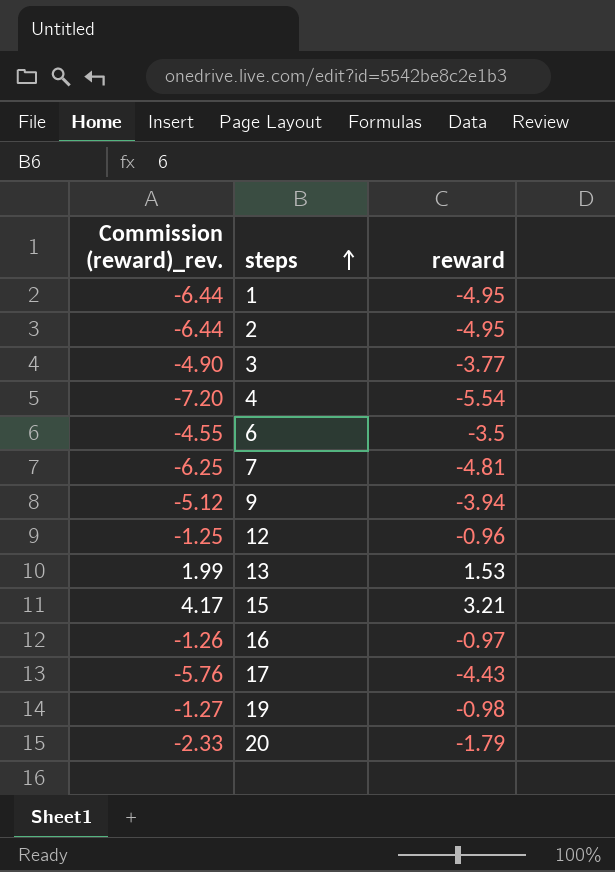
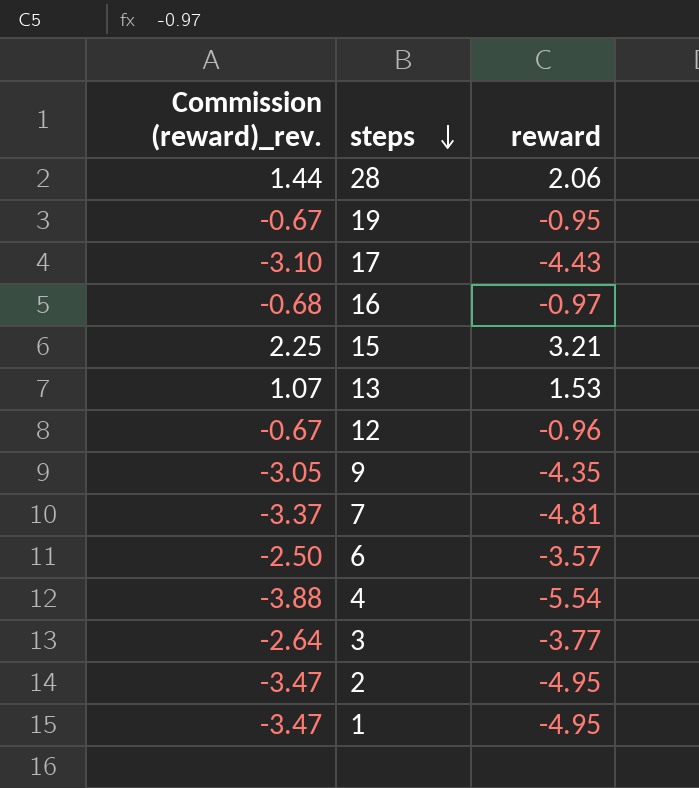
row order: steps ascending -> steps descending
column Commission (reward)_rev. | formula: [reward] * 1.3 -> [reward] * 0.7
row 20: -2.33 | -1.79 -> none
row 28: none -> 1.44 | 2.06
19 | reward: -0.98 -> -0.95
9 | reward: -3.94 -> -4.35
6 | reward: -3.5 -> -3.57

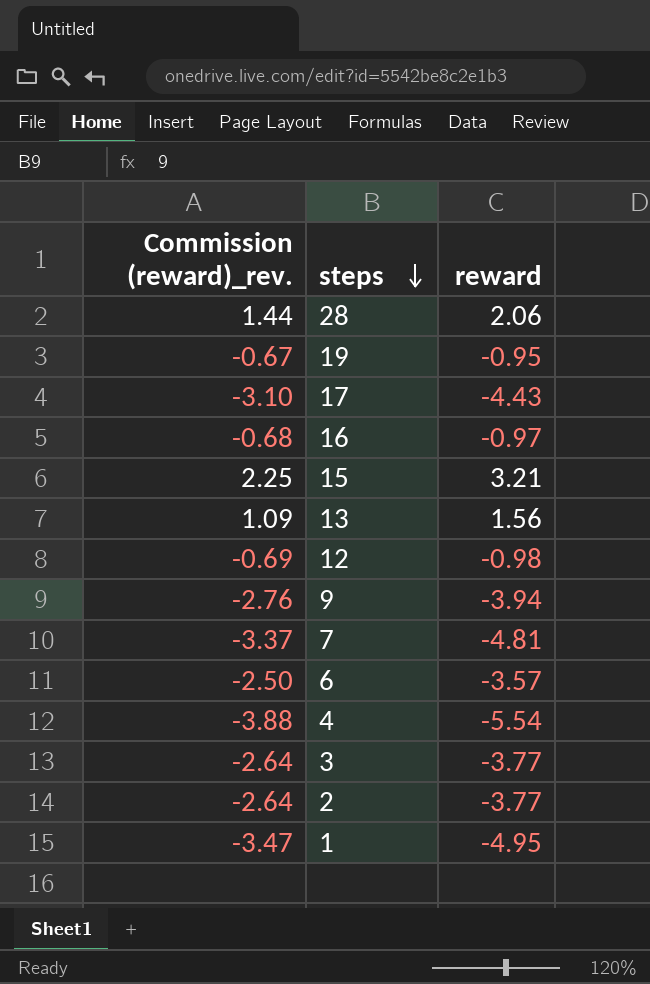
13 | Commission (reward)_rev.: 1.07 -> 1.09
13 | reward: 1.53 -> 1.56
12 | Commission (reward)_rev.: -0.67 -> -0.69
12 | reward: -0.96 -> -0.98
9 | Commission (reward)_rev.: -3.05 -> -2.76
9 | reward: -4.35 -> -3.94
2 | Commission (reward)_rev.: -3.47 -> -2.64
2 | reward: -4.95 -> -3.77

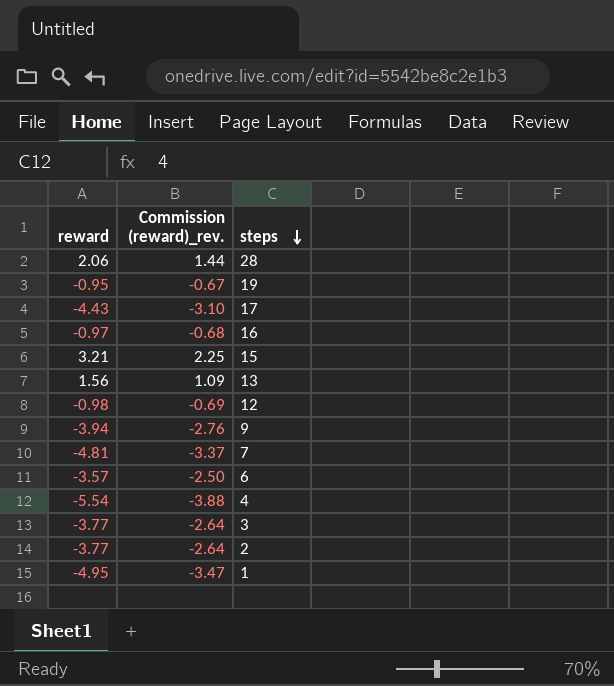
column reward | position: 3 -> 1

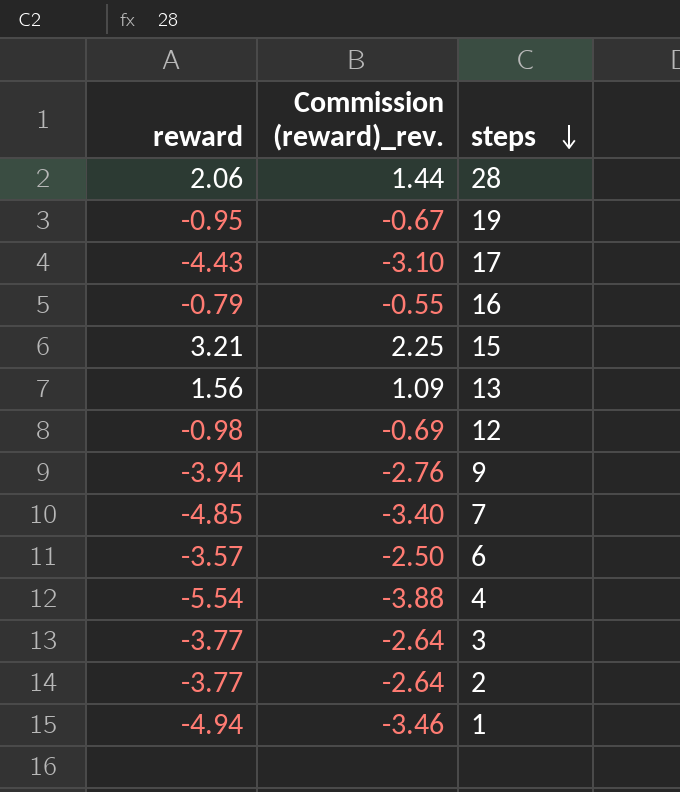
16 | reward: -0.97 -> -0.79
16 | Commission (reward)_rev.: -0.68 -> -0.55
7 | reward: -4.81 -> -4.85
7 | Commission (reward)_rev.: -3.37 -> -3.40
1 | reward: -4.95 -> -4.94
1 | Commission (reward)_rev.: -3.47 -> -3.46

